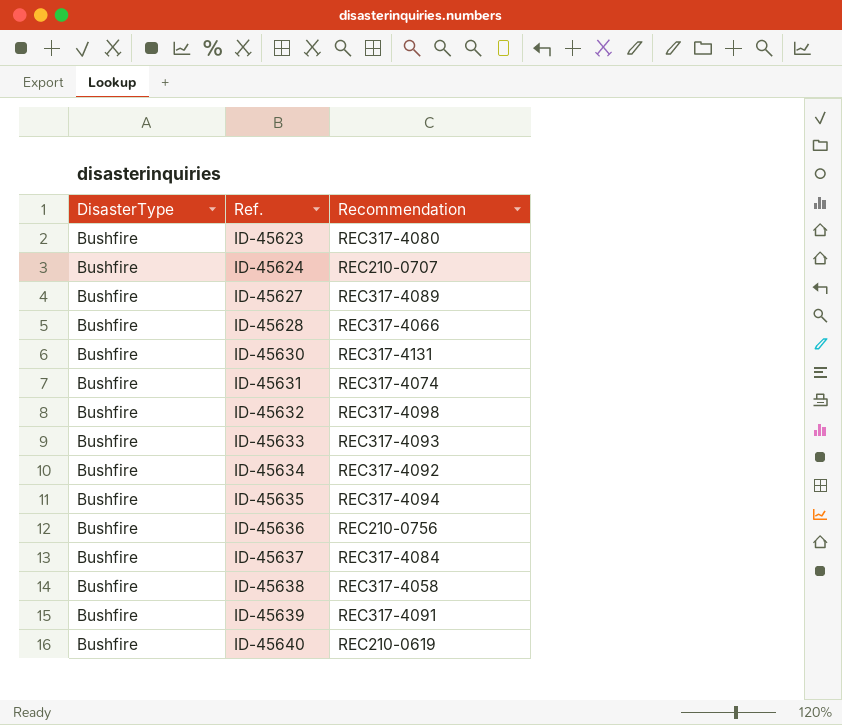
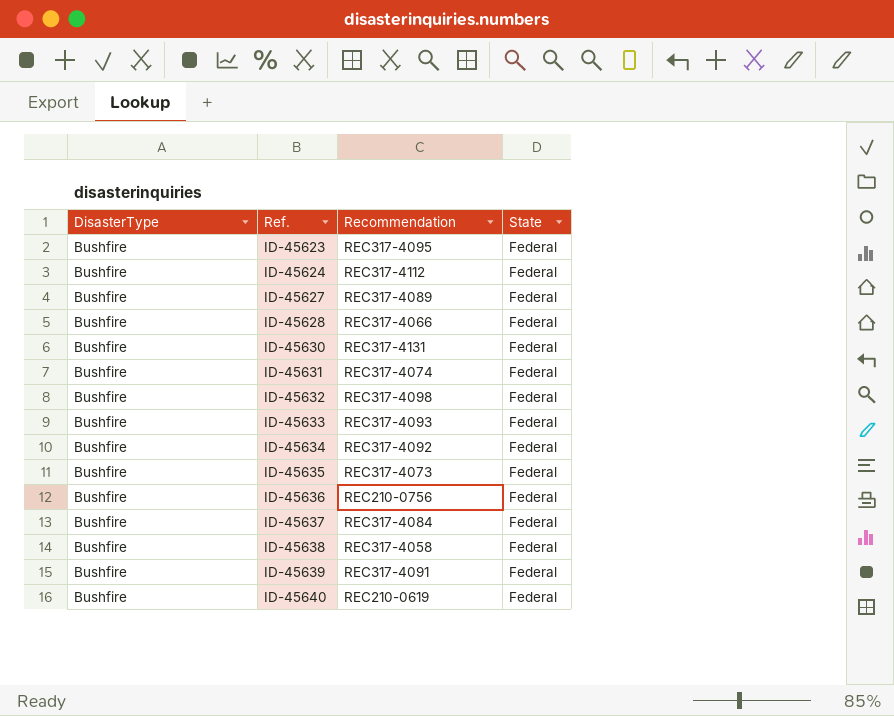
column State | position: none -> 4
ID-45623 | Recommendation: REC317-4080 -> REC317-4095
ID-45624 | Recommendation: REC210-0707 -> REC317-4112
ID-45635 | Recommendation: REC317-4094 -> REC317-4073

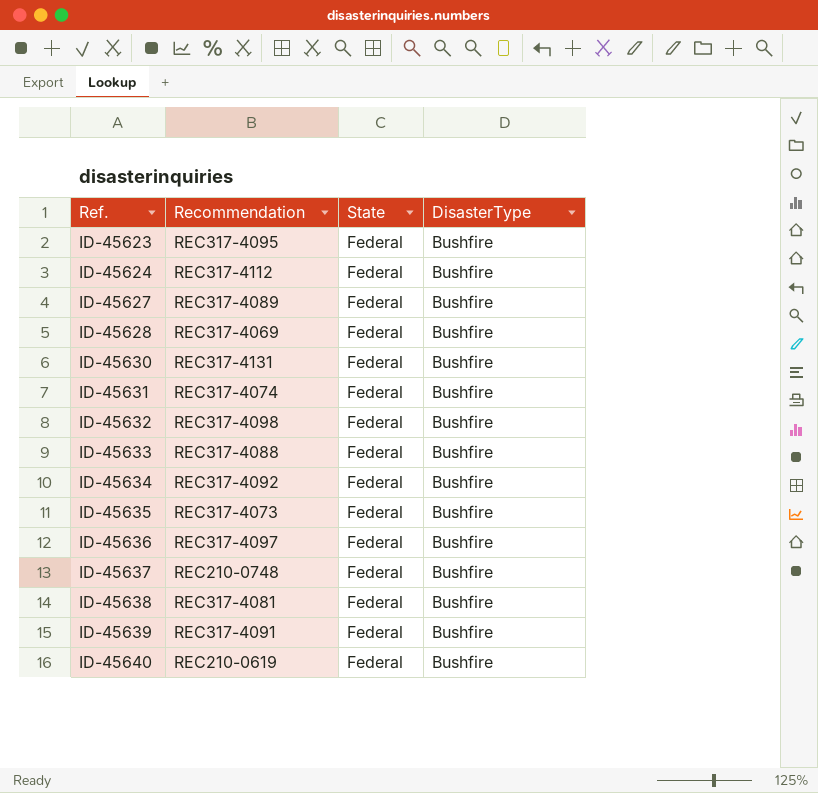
column DisasterType | position: 1 -> 4
ID-45628 | Recommendation: REC317-4066 -> REC317-4069
ID-45633 | Recommendation: REC317-4093 -> REC317-4088
ID-45636 | Recommendation: REC210-0756 -> REC317-4097
ID-45637 | Recommendation: REC317-4084 -> REC210-0748
ID-45638 | Recommendation: REC317-4058 -> REC317-4081

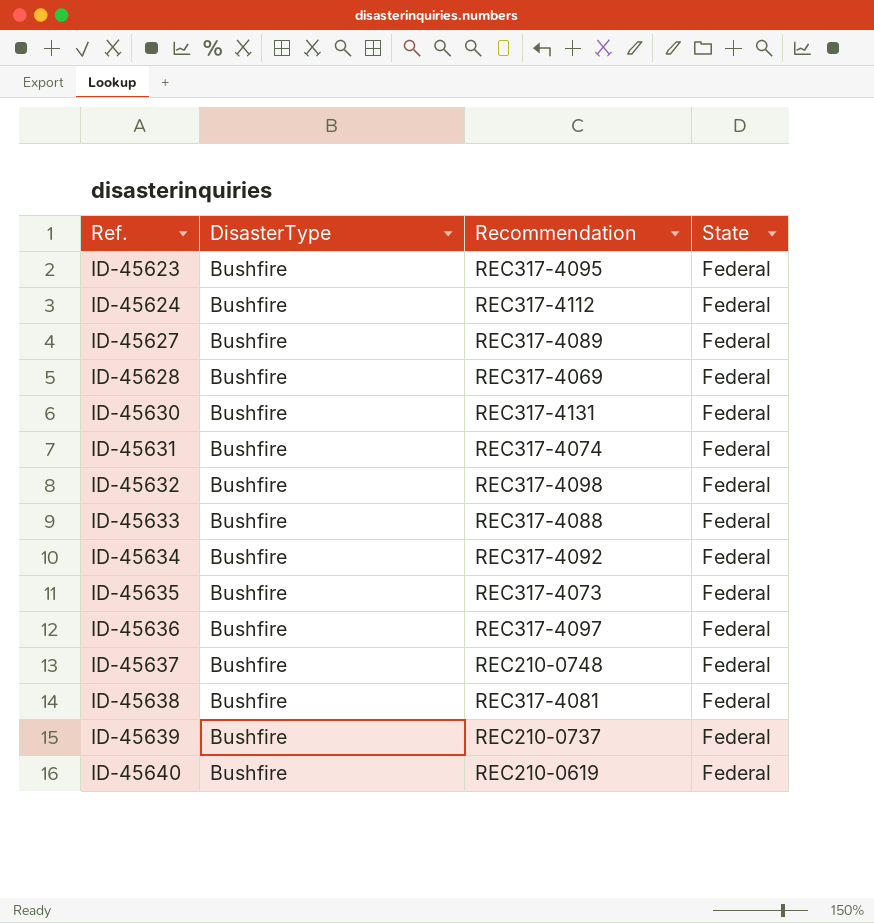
column DisasterType | position: 4 -> 2
ID-45639 | Recommendation: REC317-4091 -> REC210-0737

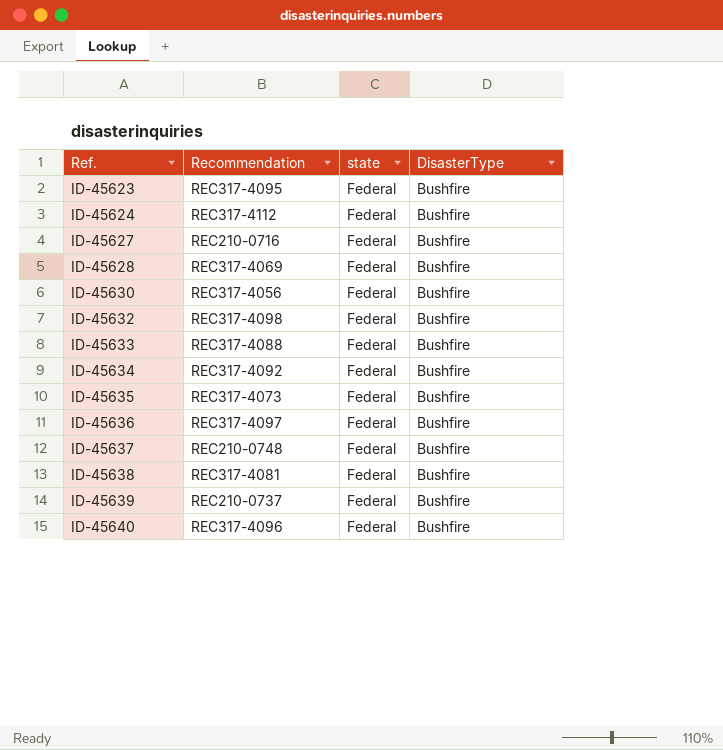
column name: State -> state
column DisasterType | position: 2 -> 4
row ID-45631: Bushfire | REC317-4074 | Federal -> none
ID-45627 | Recommendation: REC317-4089 -> REC210-0716
ID-45630 | Recommendation: REC317-4131 -> REC317-4056
ID-45640 | Recommendation: REC210-0619 -> REC317-4096

